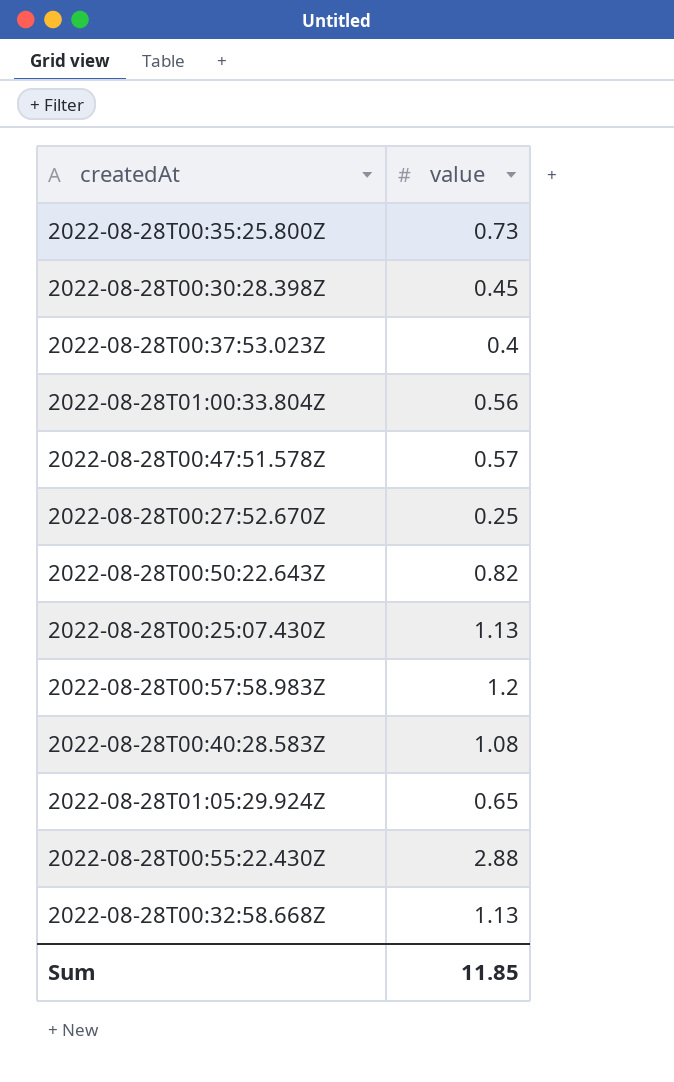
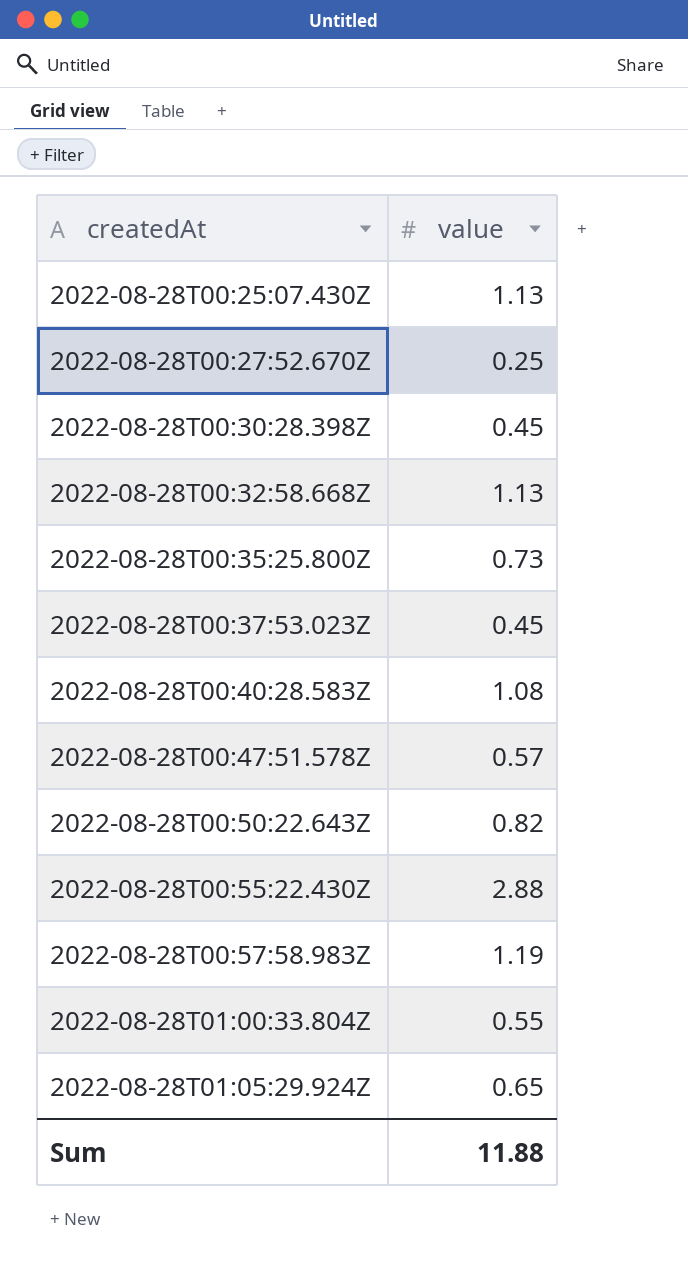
row order: none -> createdAt ascending
2022-08-28T00:37:53.023Z | value: 0.4 -> 0.45
2022-08-28T00:57:58.983Z | value: 1.2 -> 1.19
2022-08-28T01:00:33.804Z | value: 0.56 -> 0.55
Sum | value: 11.85 -> 11.88

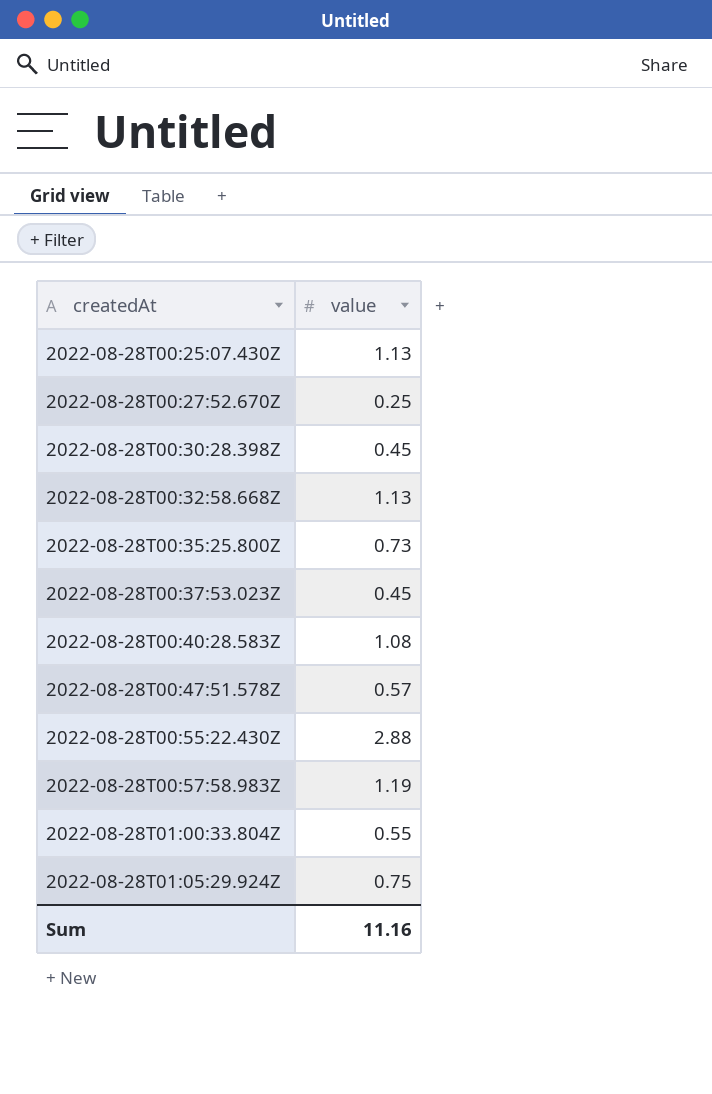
row 2022-08-28T00:50:22.643Z: 0.82 -> none
2022-08-28T01:05:29.924Z | value: 0.65 -> 0.75
Sum | value: 11.88 -> 11.16

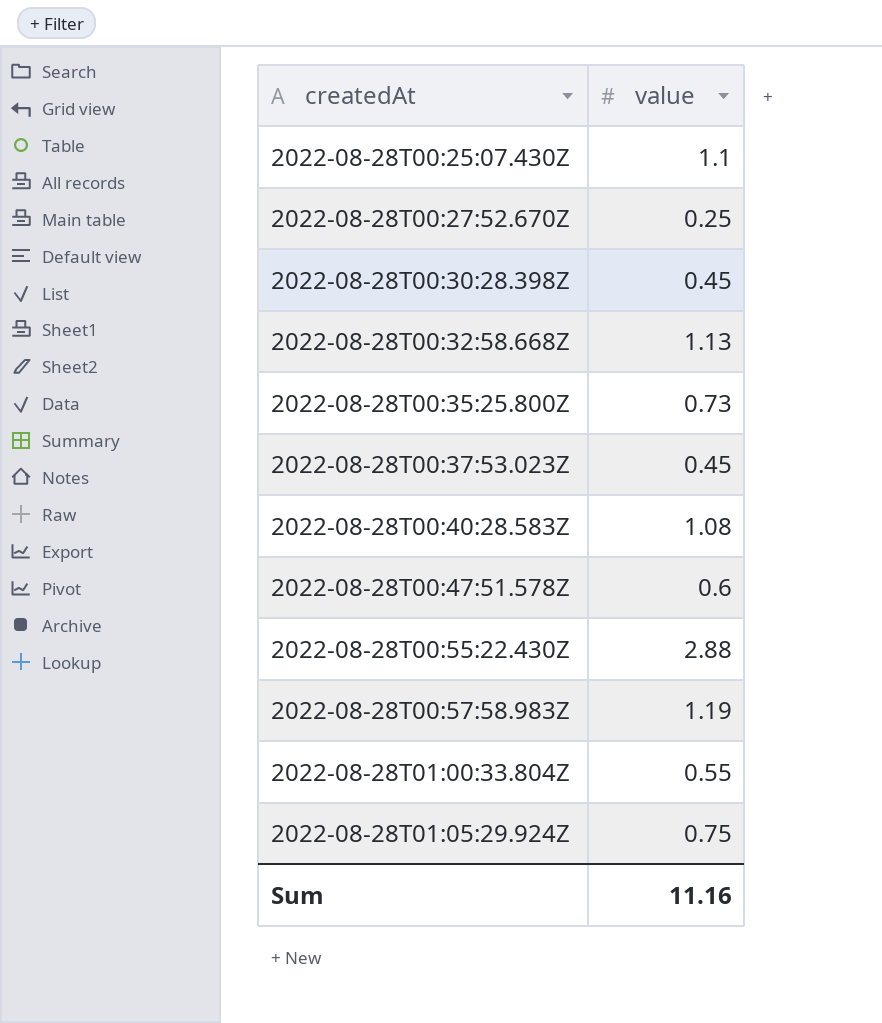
2022-08-28T00:25:07.430Z | value: 1.13 -> 1.1
2022-08-28T00:47:51.578Z | value: 0.57 -> 0.6

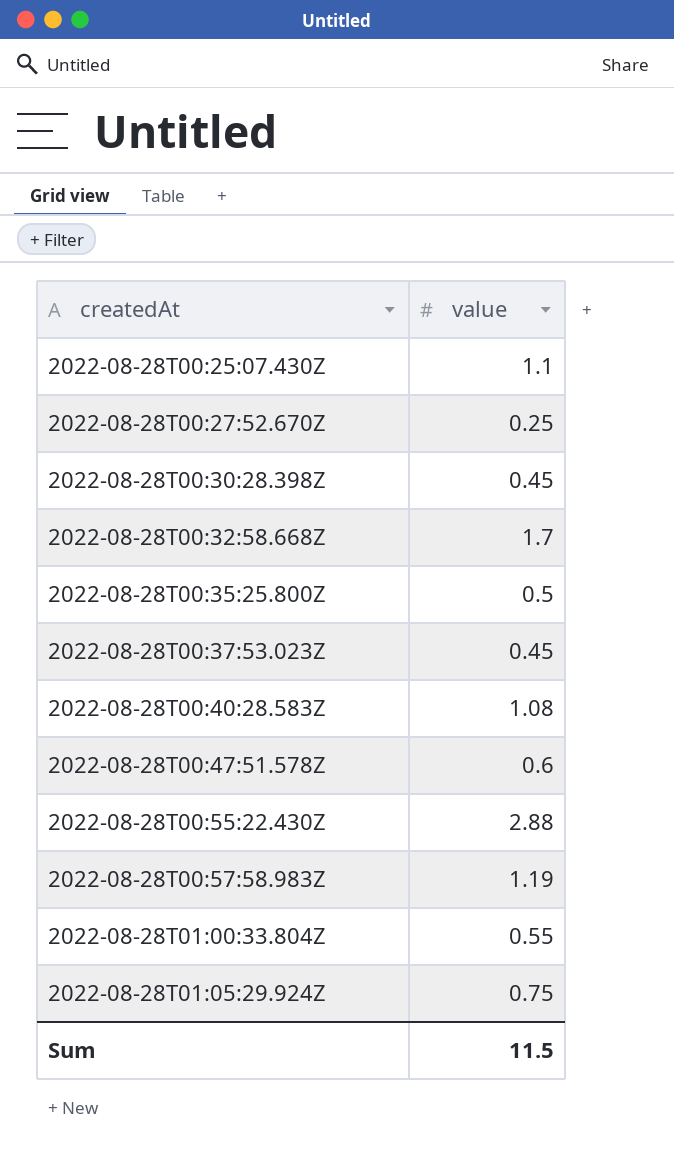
2022-08-28T00:32:58.668Z | value: 1.13 -> 1.7
2022-08-28T00:35:25.800Z | value: 0.73 -> 0.5
Sum | value: 11.16 -> 11.5

